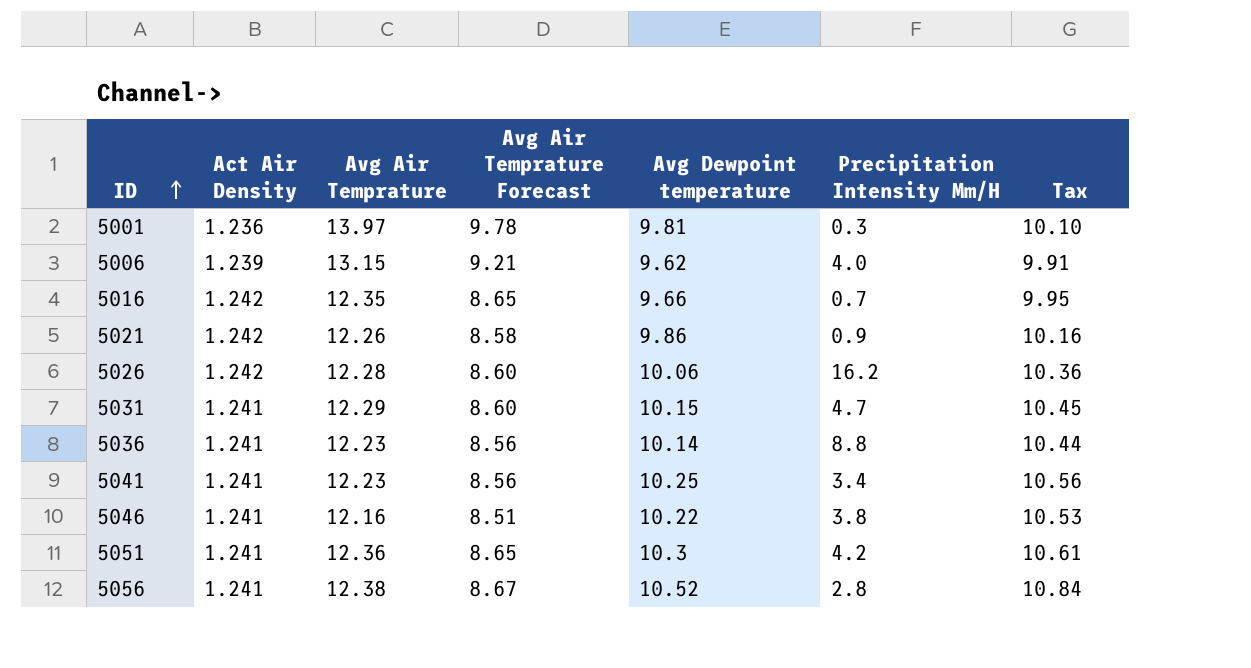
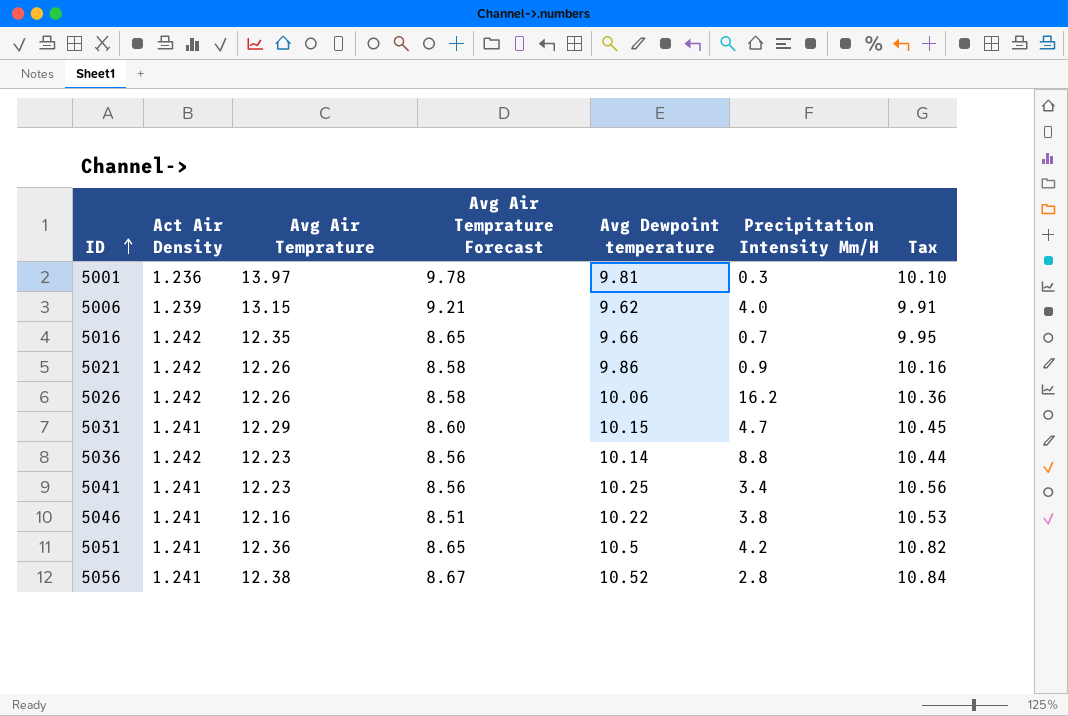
5026 | Avg Air Temprature: 12.28 -> 12.26
5026 | Avg Air Temprature Forecast: 8.60 -> 8.58
5036 | Act Air Density: 1.241 -> 1.242
5051 | Avg Dewpoint temperature: 10.3 -> 10.5
5051 | Tax: 10.61 -> 10.82

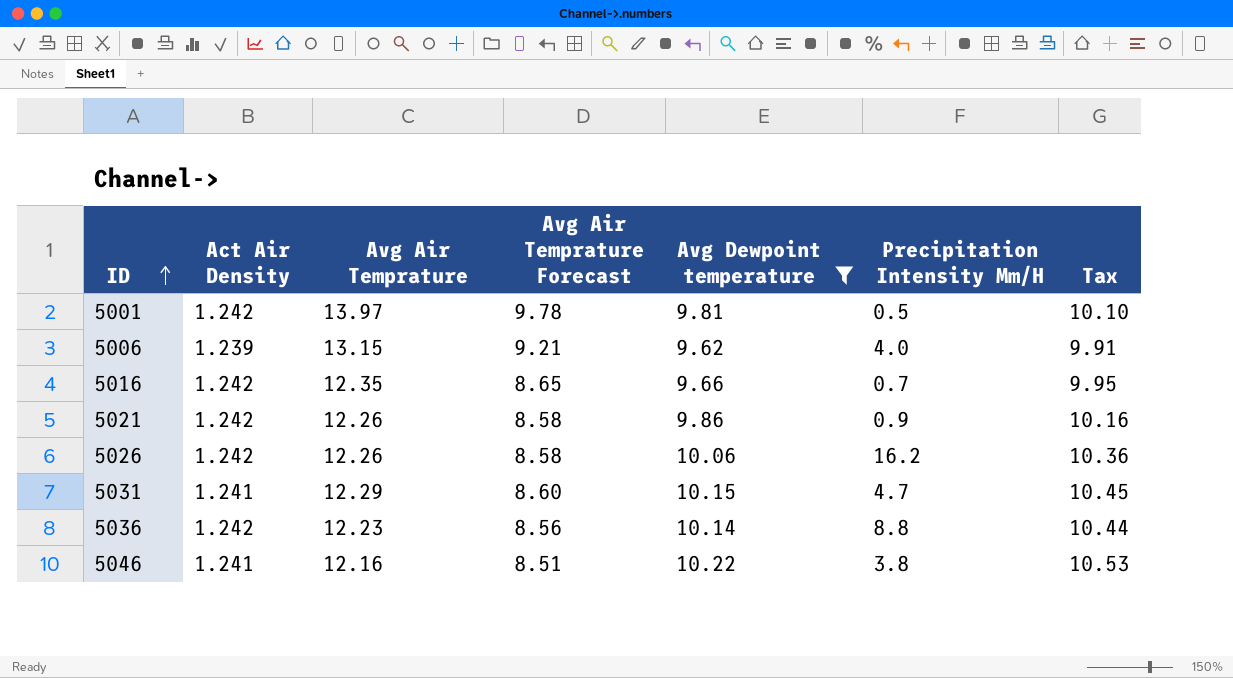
filter: none -> Avg Dewpoint temperature <= 10.22
5001 | Act Air Density: 1.236 -> 1.242
5001 | Precipitation Intensity Mm/H: 0.3 -> 0.5

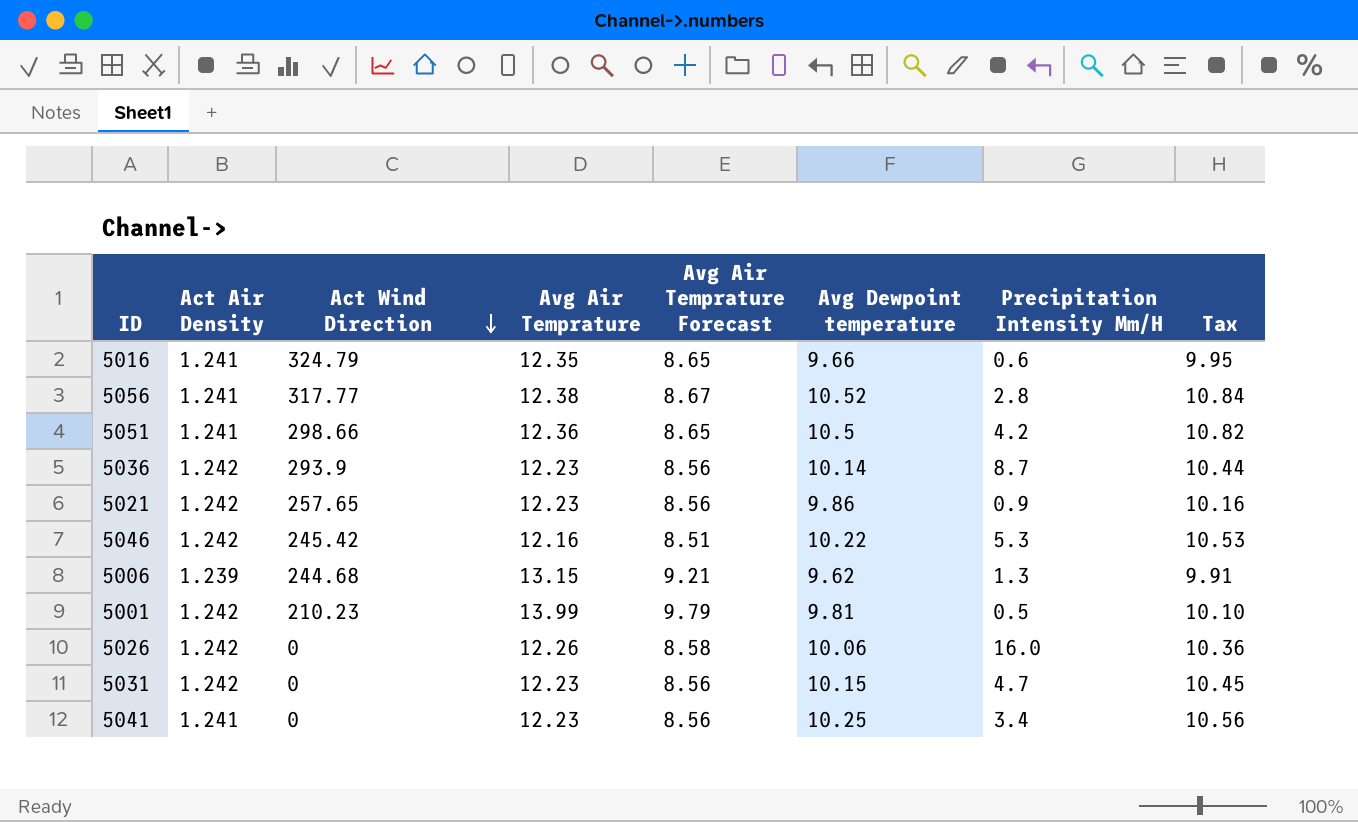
filter: Avg Dewpoint temperature <= 10.22 -> none
row order: ID ascending -> Act Wind Direction descending
column Act Wind Direction | position: none -> 3
5016 | Act Air Density: 1.242 -> 1.241
5016 | Precipitation Intensity Mm/H: 0.7 -> 0.6
5036 | Precipitation Intensity Mm/H: 8.8 -> 8.7
5021 | Avg Air Temprature: 12.26 -> 12.23
5021 | Avg Air Temprature Forecast: 8.58 -> 8.56
5046 | Act Air Density: 1.241 -> 1.242
5046 | Precipitation Intensity Mm/H: 3.8 -> 5.3
5006 | Precipitation Intensity Mm/H: 4.0 -> 1.3
5001 | Avg Air Temprature: 13.97 -> 13.99
5001 | Avg Air Temprature Forecast: 9.78 -> 9.79
5026 | Precipitation Intensity Mm/H: 16.2 -> 16.0
5031 | Act Air Density: 1.241 -> 1.242
5031 | Avg Air Temprature: 12.29 -> 12.23
5031 | Avg Air Temprature Forecast: 8.60 -> 8.56

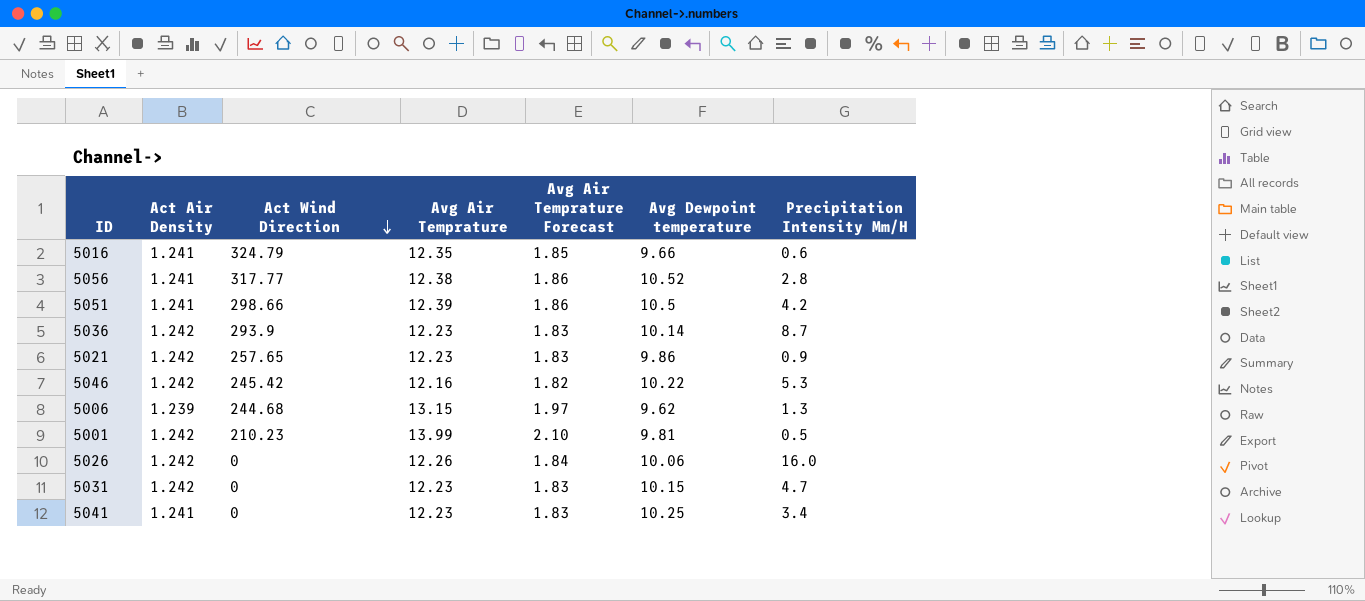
column Tax | formula: [Avg Dewpoint temperature] * 1.03 -> none
column Avg Air Temprature Forecast | formula: [Avg Air Temprature] * 0.7 -> [Avg Air Temprature] * 0.15
5051 | Avg Air Temprature: 12.36 -> 12.39

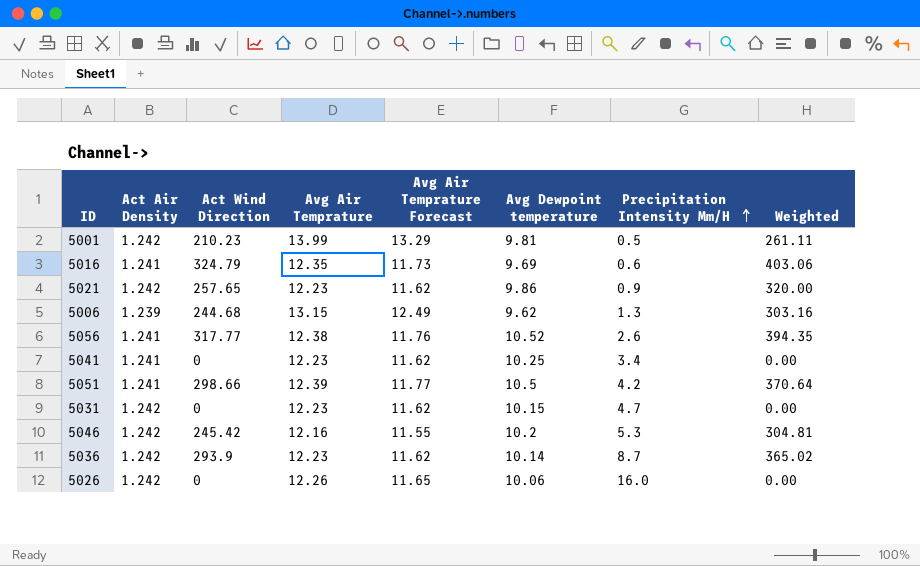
row order: Act Wind Direction descending -> Precipitation Intensity Mm/H ascending
column Avg Air Temprature Forecast | formula: [Avg Air Temprature] * 0.15 -> [Avg Air Temprature] * 0.95
column Weighted | formula: none -> [Act Air Density] * [Act Wind Direction]
5016 | Avg Dewpoint temperature: 9.66 -> 9.69
5056 | Precipitation Intensity Mm/H: 2.8 -> 2.6
5046 | Avg Dewpoint temperature: 10.22 -> 10.2

